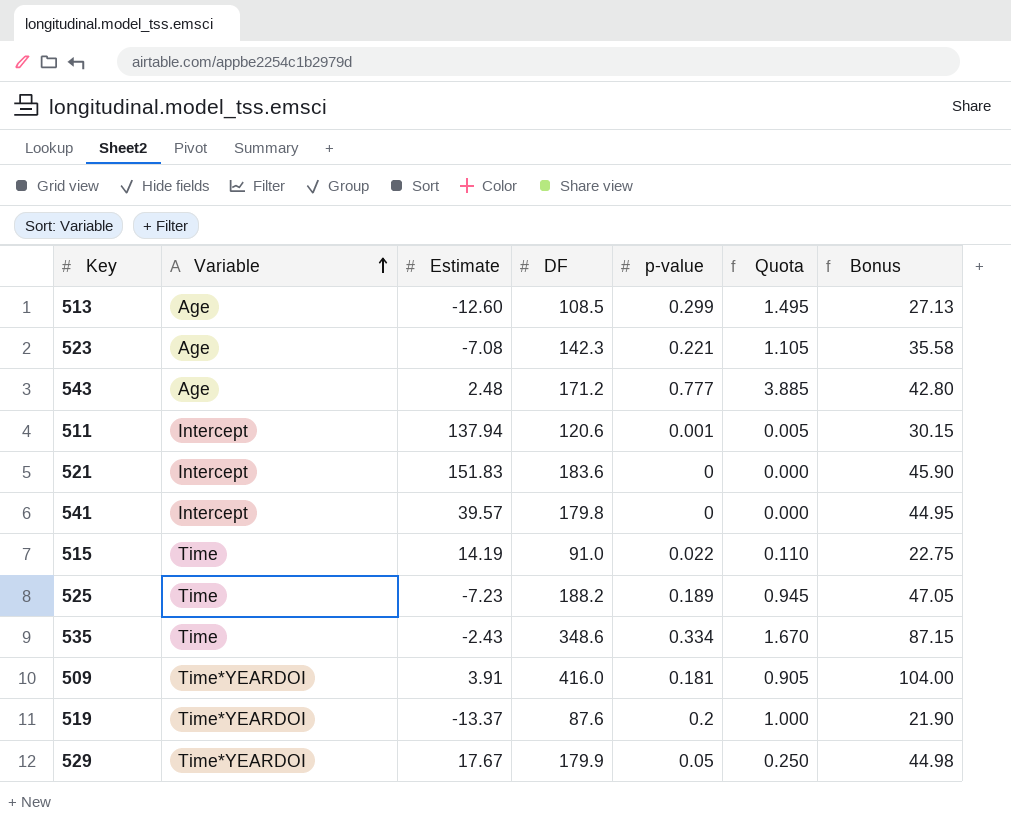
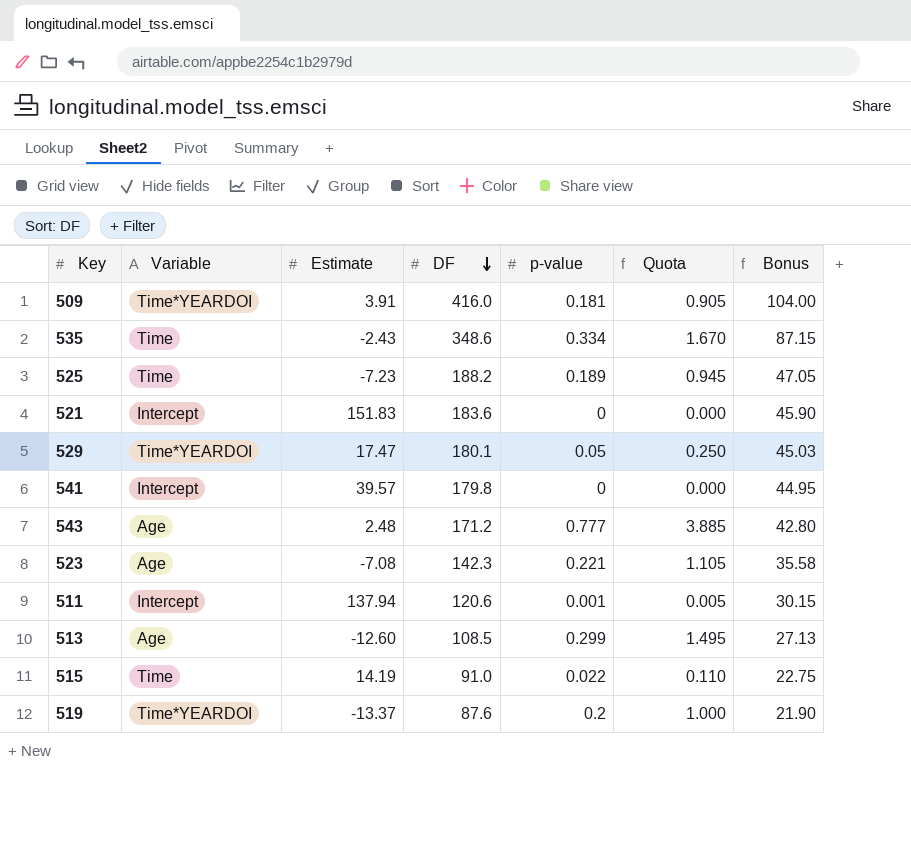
row order: Variable ascending -> DF descending
529 | Estimate: 17.67 -> 17.47
529 | DF: 179.9 -> 180.1
529 | Bonus: 44.98 -> 45.03

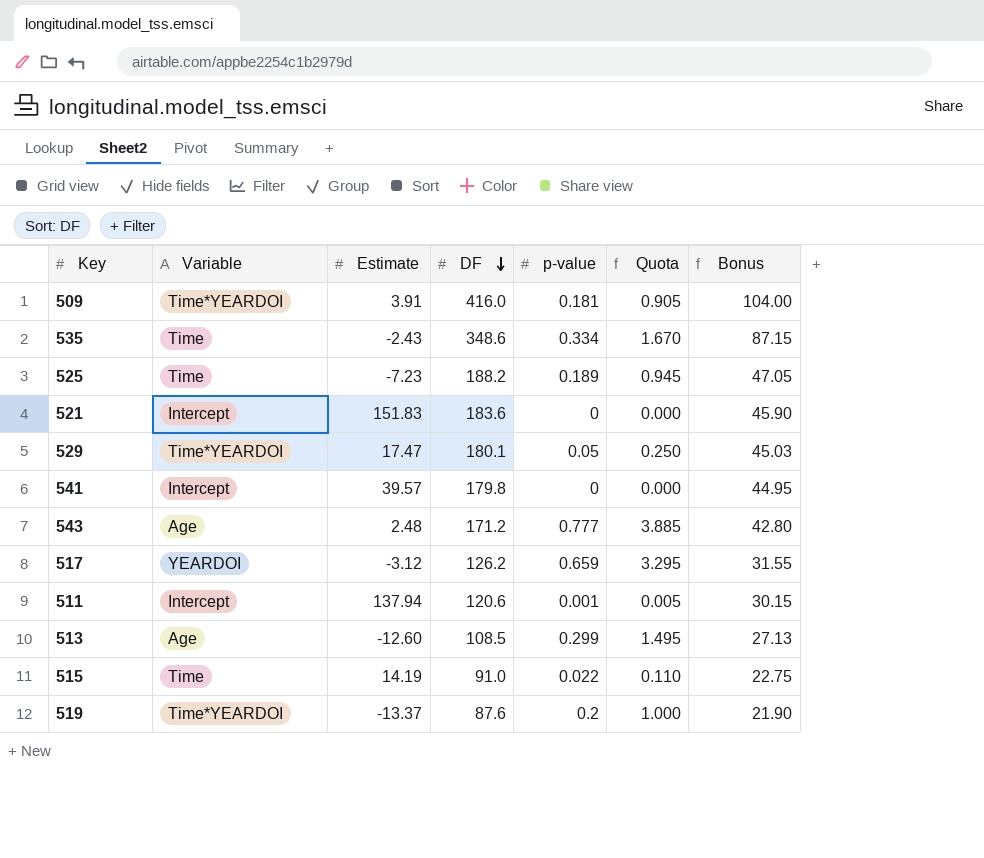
row 523: Age | -7.08 | 142.3 | 0.221 | 1.105 | 35.58 -> none
row 517: none -> YEARDOI | -3.12 | 126.2 | 0.659 | 3.295 | 31.55

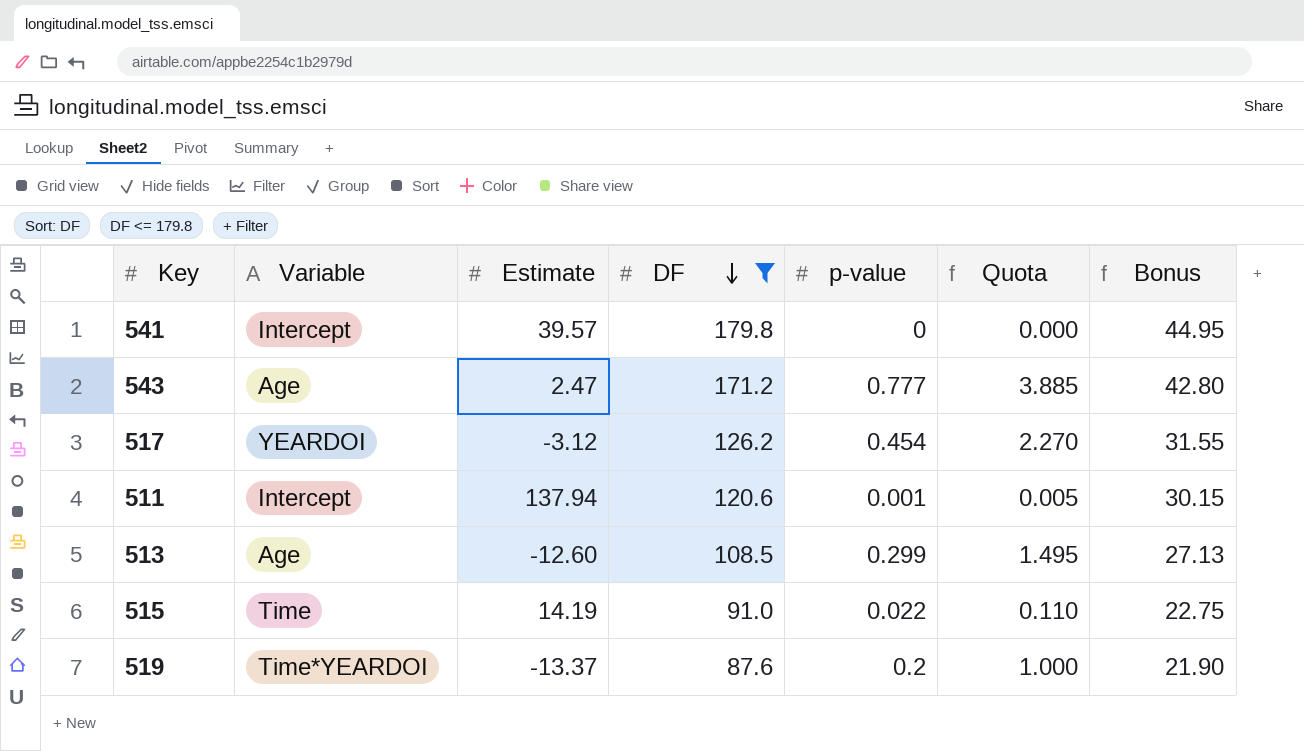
filter: none -> DF <= 179.8
543 | Estimate: 2.48 -> 2.47
517 | p-value: 0.659 -> 0.454
517 | Quota: 3.295 -> 2.270

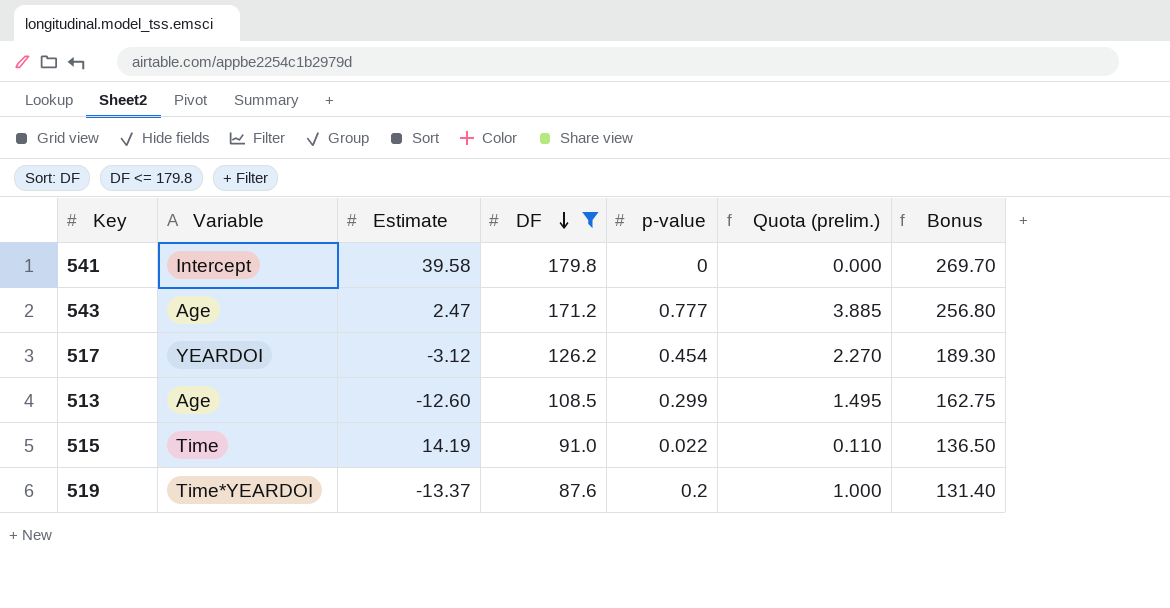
column name: Quota -> Quota (prelim.)
column Bonus | formula: [DF] * 0.25 -> [DF] * 1.5
row 511: Intercept | 137.94 | 120.6 | 0.001 | 0.005 | 30.15 -> none
541 | Estimate: 39.57 -> 39.58

